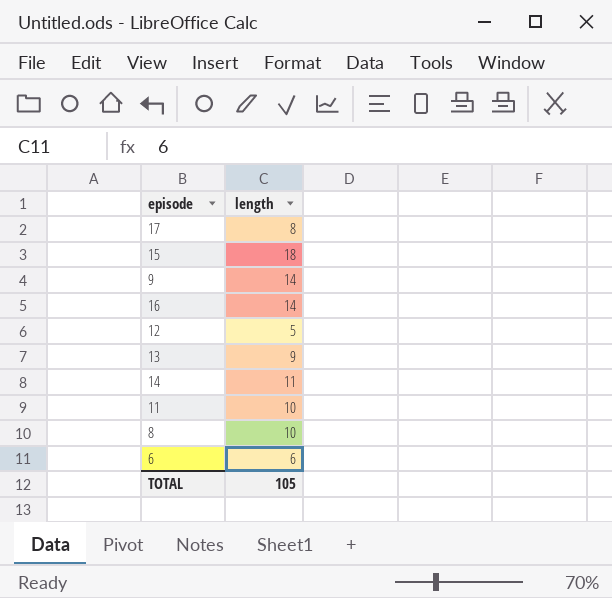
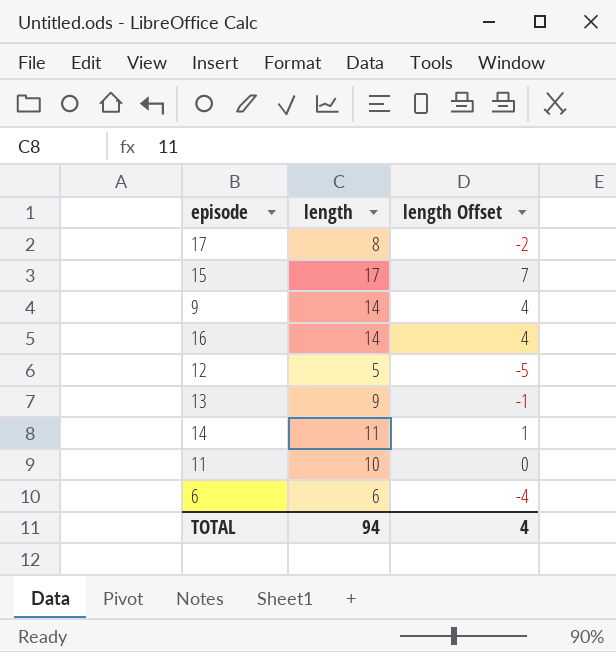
column length Offset | formula: none -> [length] - 10
row 8: 10 -> none
15 | length: 18 -> 17
TOTAL | length: 105 -> 94

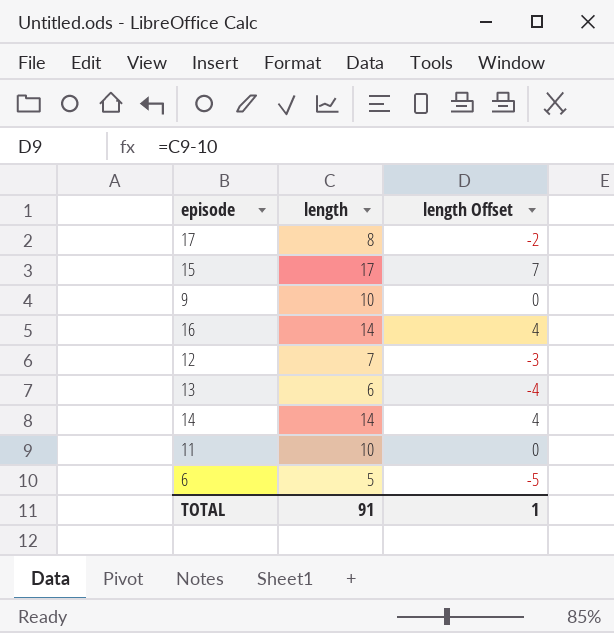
9 | length: 14 -> 10
9 | length Offset: 4 -> 0
12 | length: 5 -> 7
12 | length Offset: -5 -> -3
13 | length: 9 -> 6
13 | length Offset: -1 -> -4
14 | length: 11 -> 14
14 | length Offset: 1 -> 4
6 | length: 6 -> 5
6 | length Offset: -4 -> -5
TOTAL | length: 94 -> 91
TOTAL | length Offset: 4 -> 1

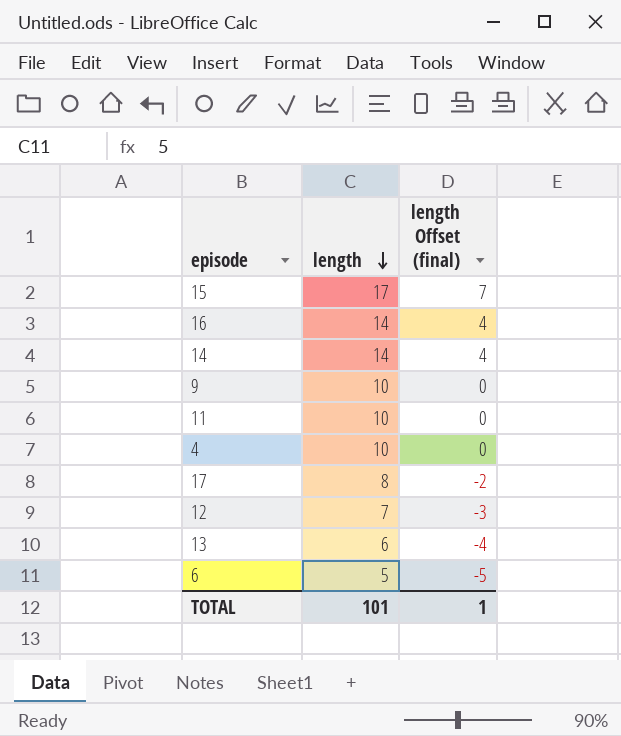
row order: none -> length descending
column name: length Offset -> length Offset (final)
row 4: none -> 10 | 0
TOTAL | length: 91 -> 101

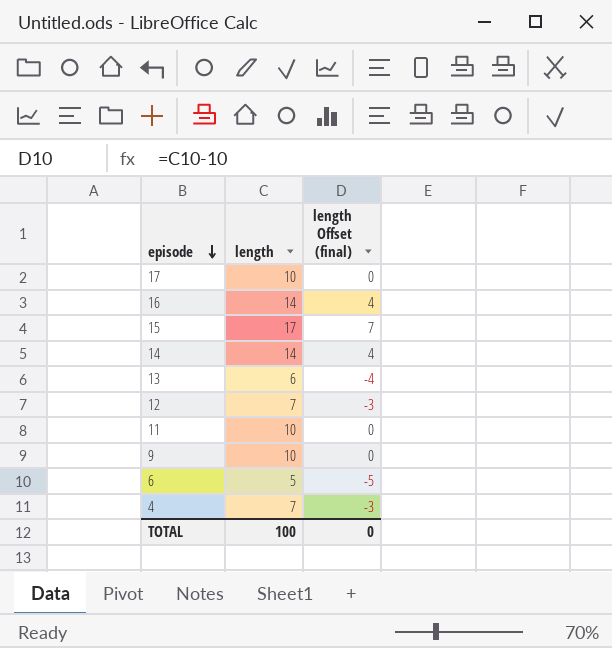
row order: length descending -> episode descending
17 | length: 8 -> 10
17 | length Offset (final): -2 -> 0
4 | length: 10 -> 7
4 | length Offset (final): 0 -> -3
TOTAL | length: 101 -> 100
TOTAL | length Offset (final): 1 -> 0

